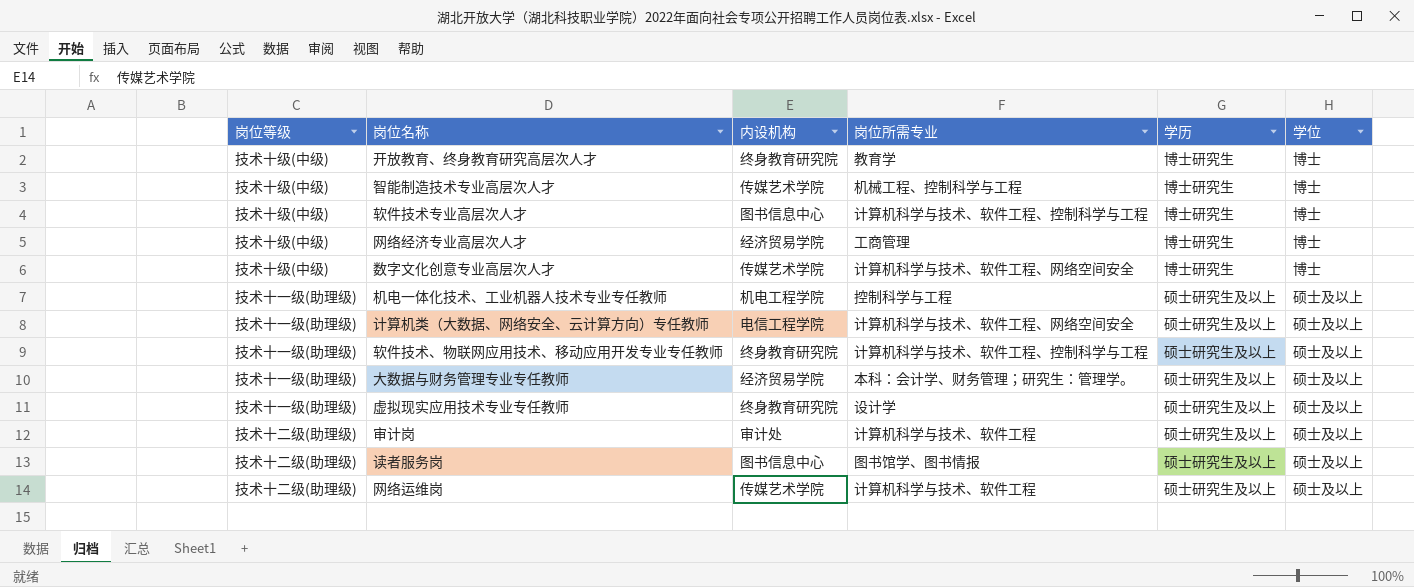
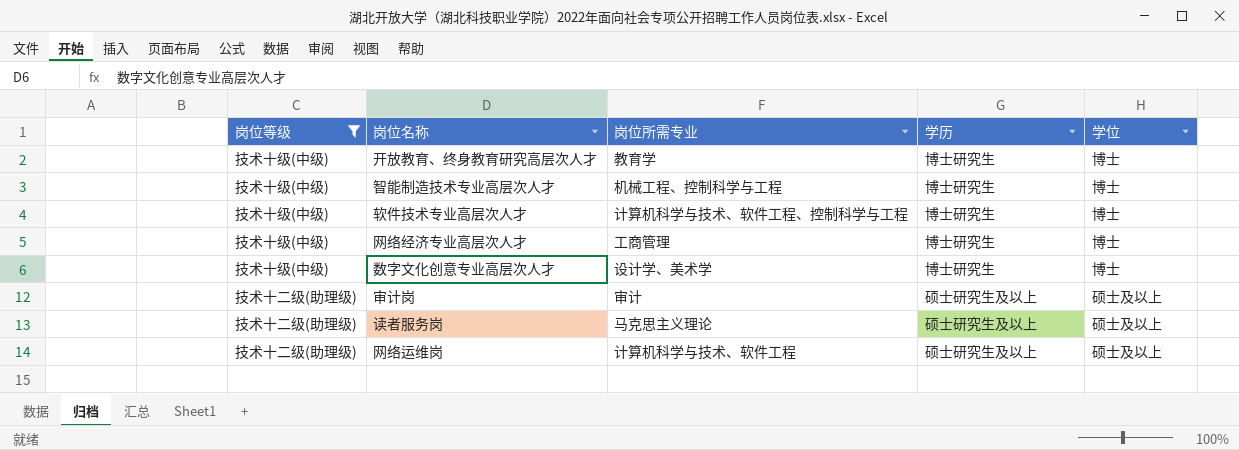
filter: none -> 岗位等级 != 技术十一级(助理级)
column 内设机构 | position: 3 -> none
数字文化创意专业高层次人才 | 岗位所需专业: 计算机科学与技术、软件工程、网络空间安全 -> 设计学、美术学
审计岗 | 岗位所需专业: 计算机科学与技术、软件工程 -> 审计
读者服务岗 | 岗位所需专业: 图书馆学、图书情报 -> 马克思主义理论

